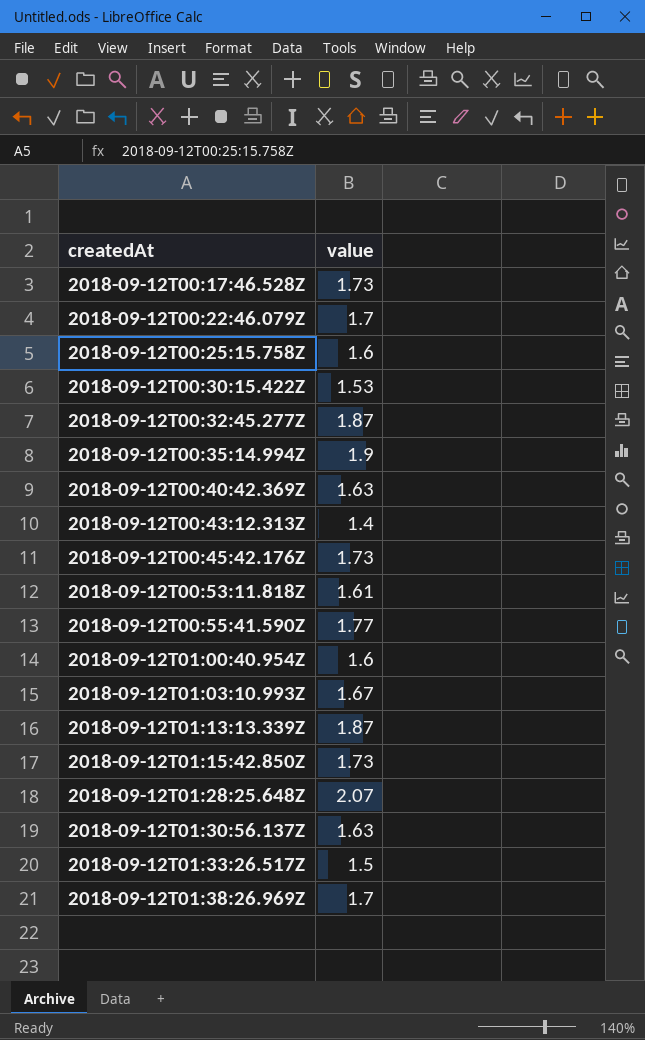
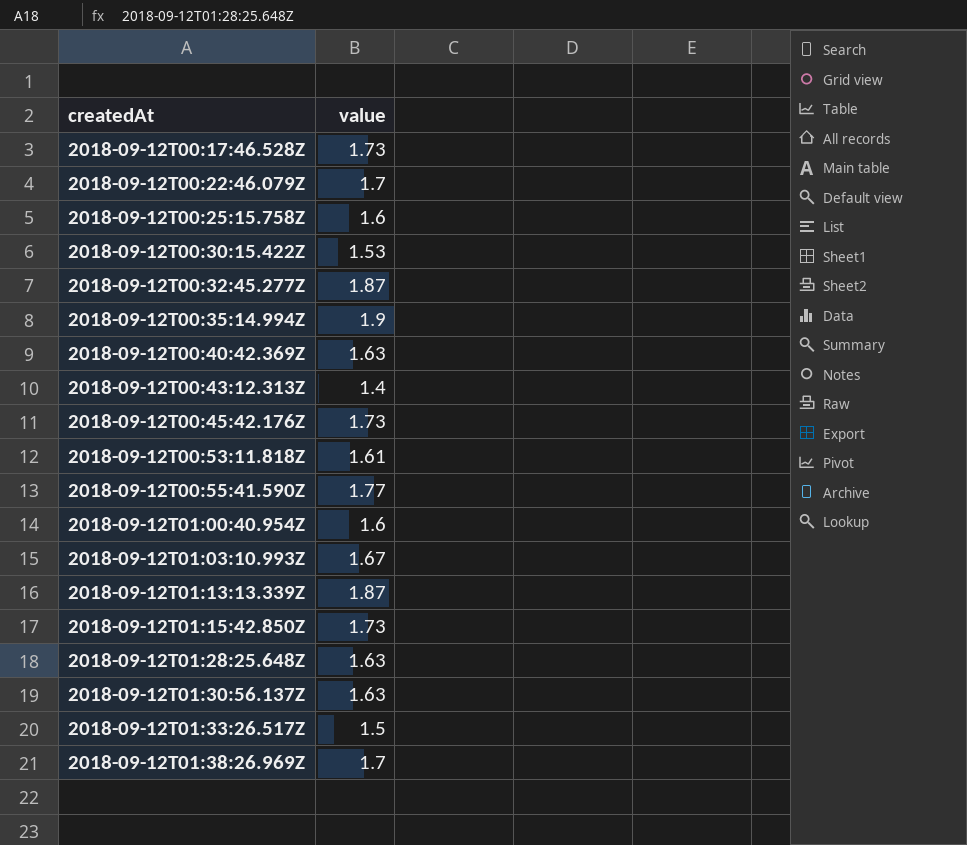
2018-09-12T01:28:25.648Z | value: 2.07 -> 1.63

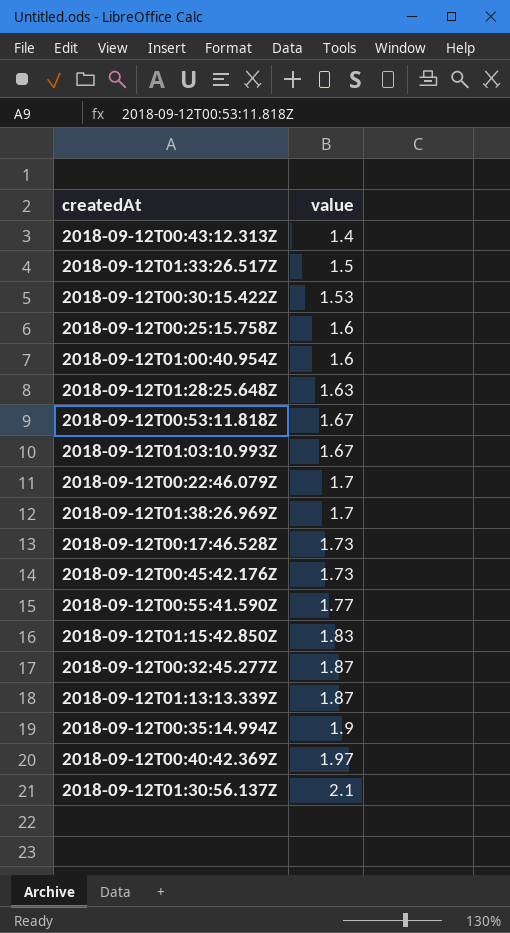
row order: createdAt ascending -> value ascending
2018-09-12T00:53:11.818Z | value: 1.61 -> 1.67
2018-09-12T01:15:42.850Z | value: 1.73 -> 1.83
2018-09-12T00:40:42.369Z | value: 1.63 -> 1.97
2018-09-12T01:30:56.137Z | value: 1.63 -> 2.1

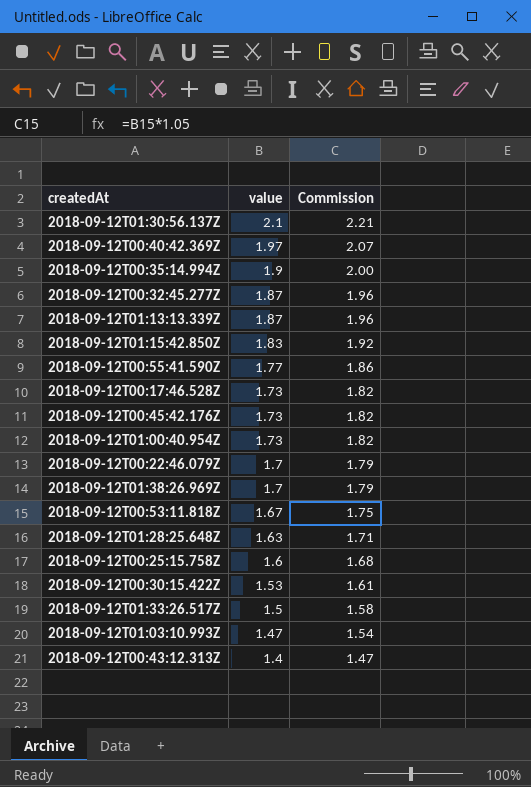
row order: value ascending -> value descending
column Commission | formula: none -> [value] * 1.05
2018-09-12T01:00:40.954Z | value: 1.6 -> 1.73
2018-09-12T01:03:10.993Z | value: 1.67 -> 1.47

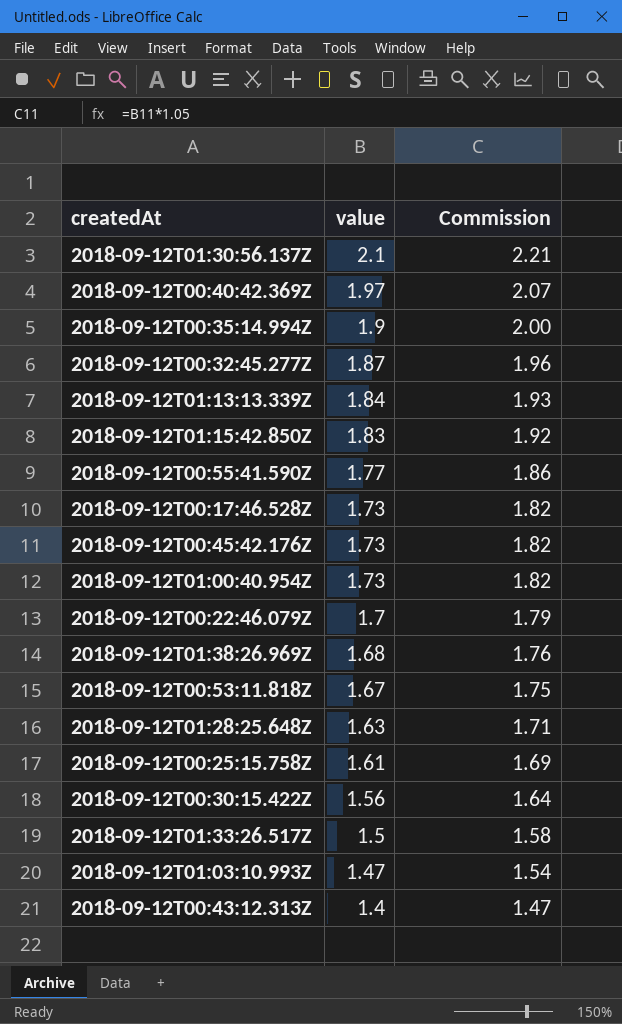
2018-09-12T01:13:13.339Z | value: 1.87 -> 1.84
2018-09-12T01:13:13.339Z | Commission: 1.96 -> 1.93
2018-09-12T01:38:26.969Z | value: 1.7 -> 1.68
2018-09-12T01:38:26.969Z | Commission: 1.79 -> 1.76
2018-09-12T00:25:15.758Z | value: 1.6 -> 1.61
2018-09-12T00:25:15.758Z | Commission: 1.68 -> 1.69
2018-09-12T00:30:15.422Z | value: 1.53 -> 1.56
2018-09-12T00:30:15.422Z | Commission: 1.61 -> 1.64

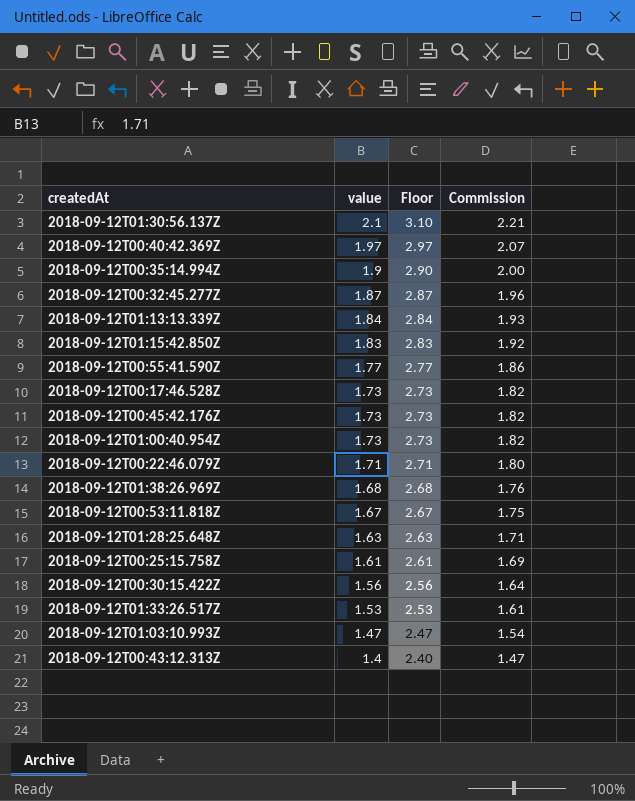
column Floor | formula: none -> [value] + 1
2018-09-12T00:22:46.079Z | value: 1.7 -> 1.71
2018-09-12T00:22:46.079Z | Commission: 1.79 -> 1.80
2018-09-12T01:33:26.517Z | value: 1.5 -> 1.53
2018-09-12T01:33:26.517Z | Commission: 1.58 -> 1.61

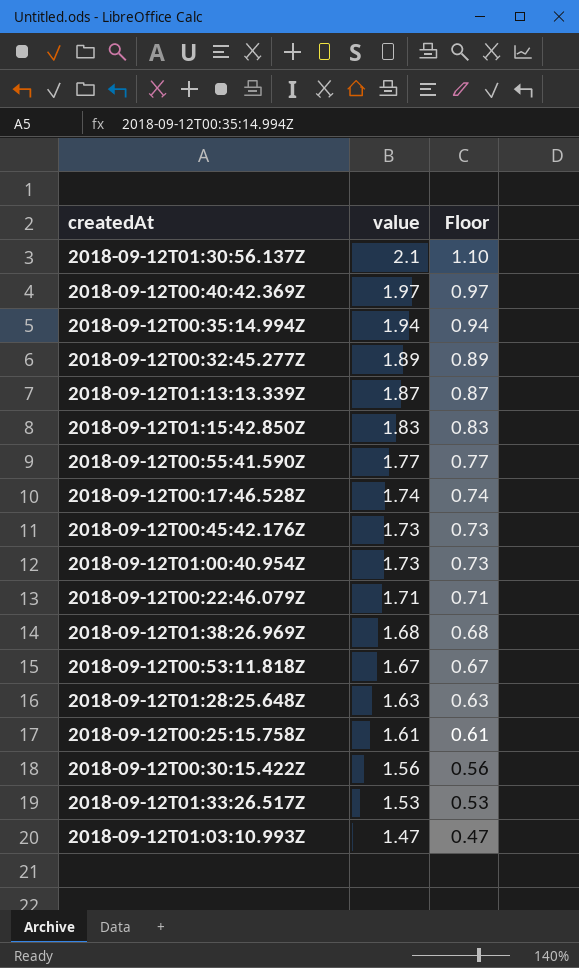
column Commission | formula: [value] * 1.05 -> none
column Floor | formula: [value] + 1 -> [value] - 1
row 2018-09-12T00:43:12.313Z: 1.4 | 2.40 | 1.47 -> none
2018-09-12T00:35:14.994Z | value: 1.9 -> 1.94
2018-09-12T00:32:45.277Z | value: 1.87 -> 1.89
2018-09-12T01:13:13.339Z | value: 1.84 -> 1.87
2018-09-12T00:17:46.528Z | value: 1.73 -> 1.74

